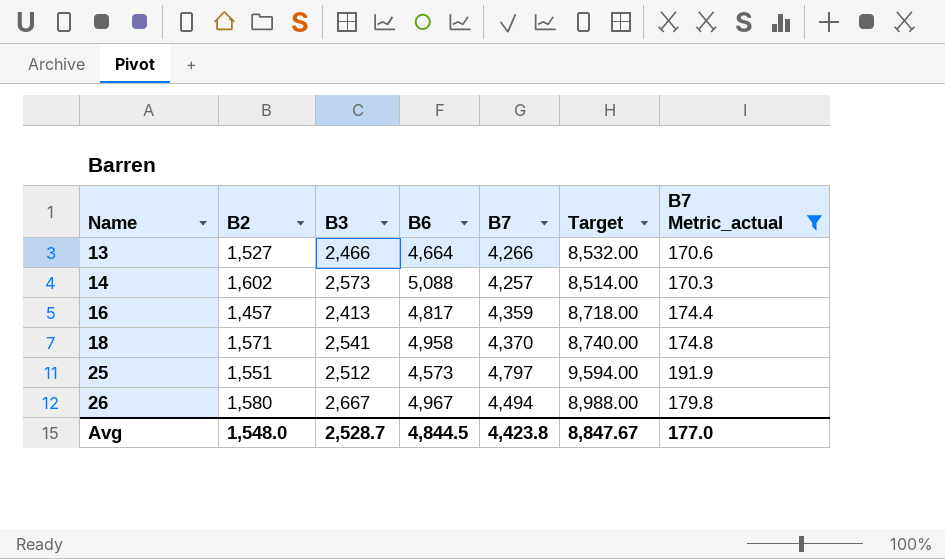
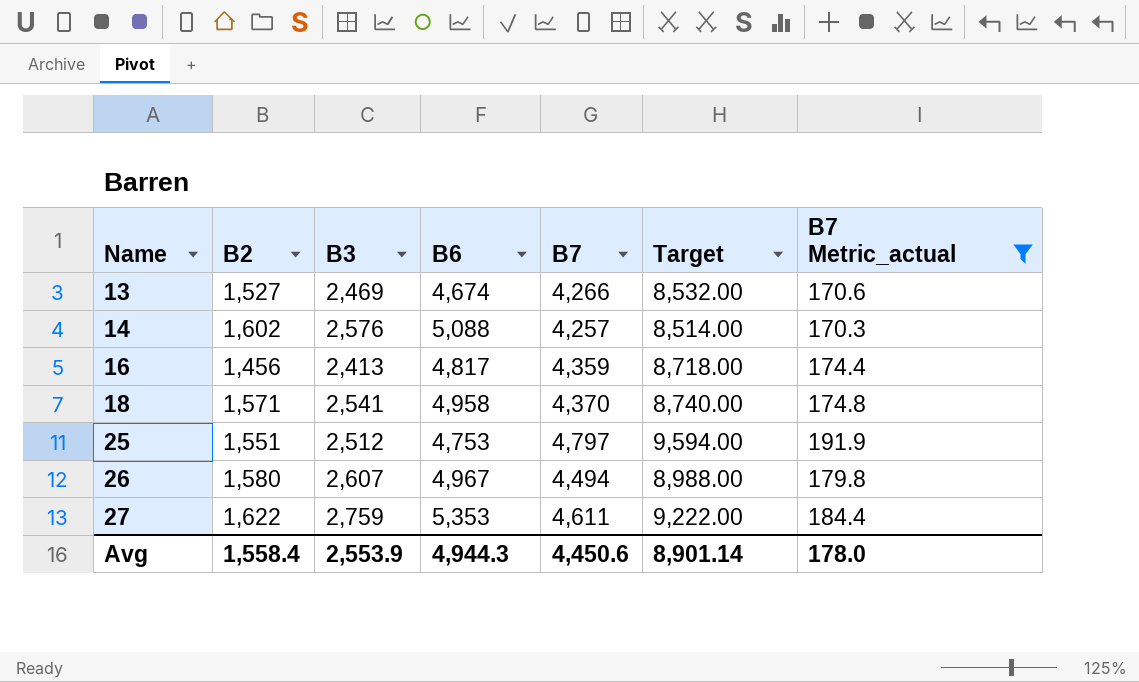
13 | B3: 2,466 -> 2,469
13 | B6: 4,664 -> 4,674
14 | B3: 2,573 -> 2,576
16 | B2: 1,457 -> 1,456
25 | B6: 4,573 -> 4,753
26 | B3: 2,667 -> 2,607
row 27: none -> 1,622 | 2,759 | 5,353 | 4,611 | 9,222.00 | 184.4
Avg | B2: 1,548.0 -> 1,558.4
Avg | B3: 2,528.7 -> 2,553.9
Avg | B6: 4,844.5 -> 4,944.3
Avg | B7: 4,423.8 -> 4,450.6
Avg | Target: 8,847.67 -> 8,901.14
Avg | B7 Metric_actual: 177.0 -> 178.0

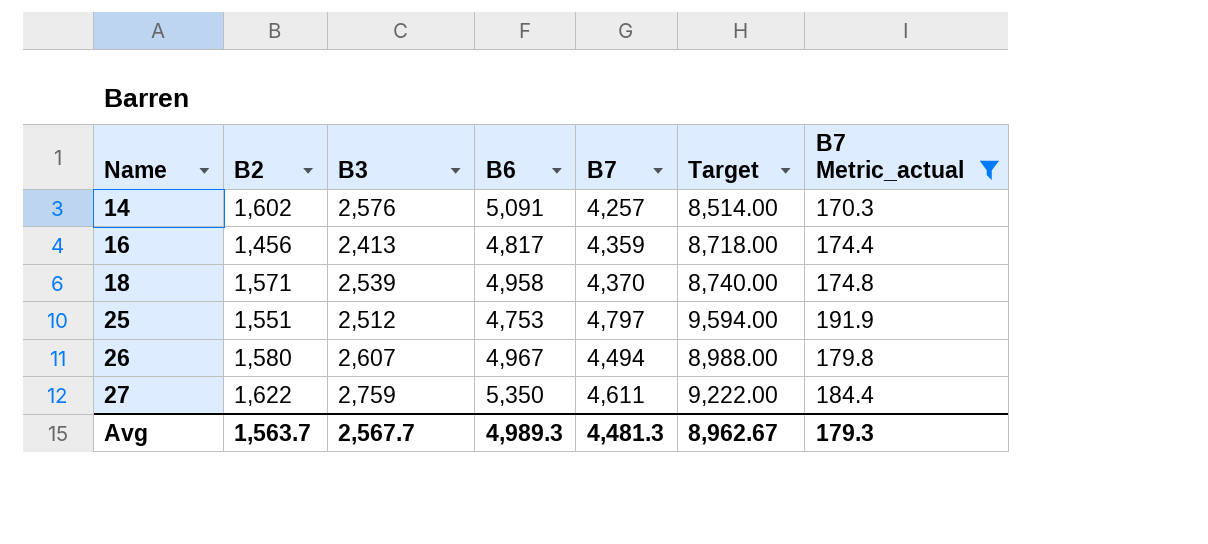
row 13: 1,527 | 2,469 | 4,674 | 4,266 | 8,532.00 | 170.6 -> none
14 | B6: 5,088 -> 5,091
18 | B3: 2,541 -> 2,539
27 | B6: 5,353 -> 5,350
Avg | B2: 1,558.4 -> 1,563.7
Avg | B3: 2,553.9 -> 2,567.7
Avg | B6: 4,944.3 -> 4,989.3
Avg | B7: 4,450.6 -> 4,481.3
Avg | Target: 8,901.14 -> 8,962.67
Avg | B7 Metric_actual: 178.0 -> 179.3

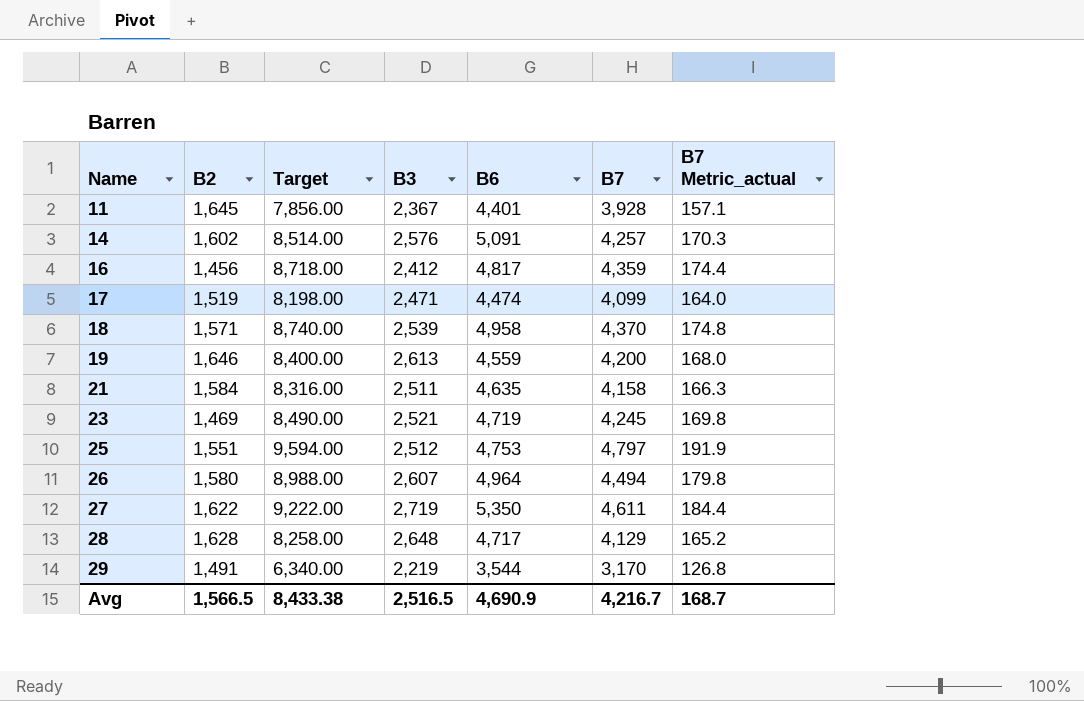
filter: B7 Metric_actual >= 170.3 -> none
column Target | position: 6 -> 3
16 | B3: 2,413 -> 2,412
26 | B6: 4,967 -> 4,964
27 | B3: 2,759 -> 2,719
Avg | B2: 1,563.7 -> 1,566.5
Avg | Target: 8,962.67 -> 8,433.38
Avg | B3: 2,567.7 -> 2,516.5
Avg | B6: 4,989.3 -> 4,690.9
Avg | B7: 4,481.3 -> 4,216.7
Avg | B7 Metric_actual: 179.3 -> 168.7

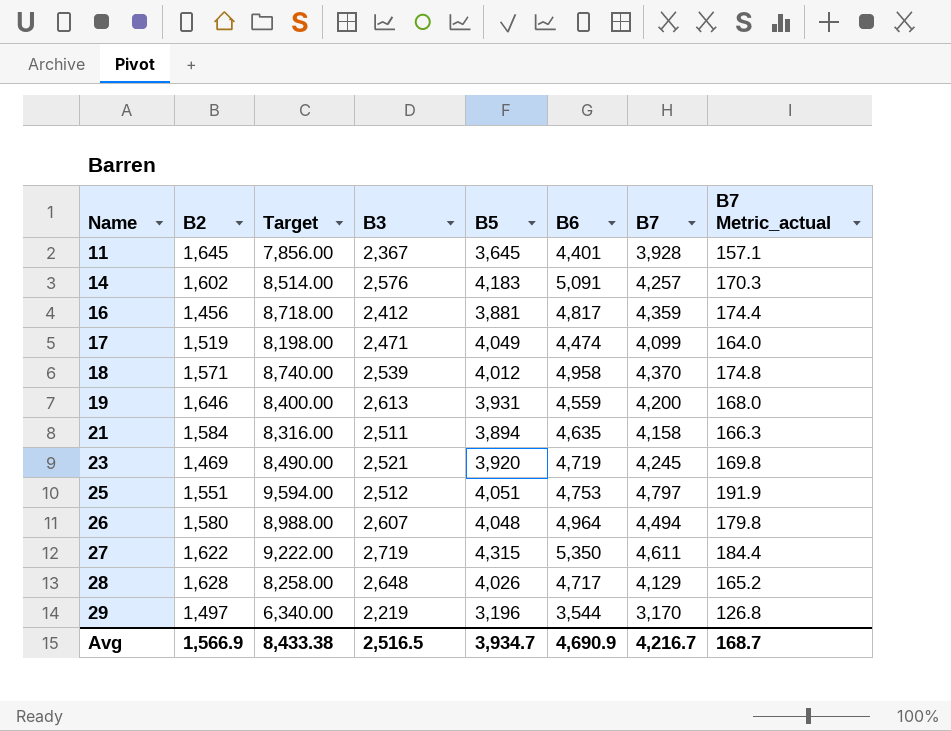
column B5 | position: none -> 5
29 | B2: 1,491 -> 1,497
Avg | B2: 1,566.5 -> 1,566.9

